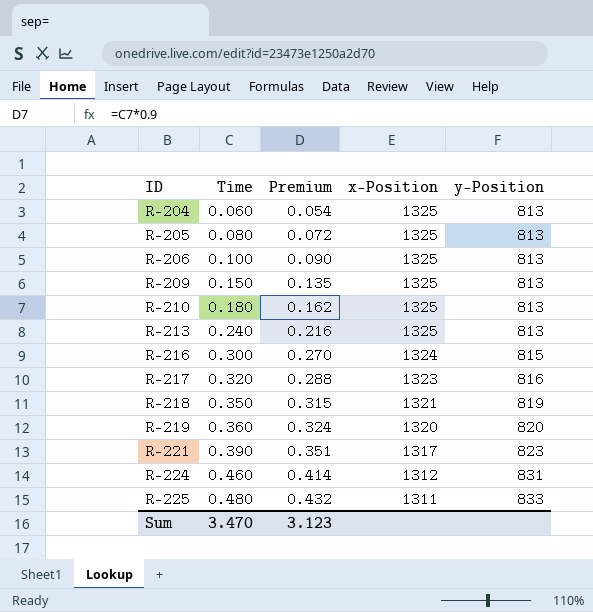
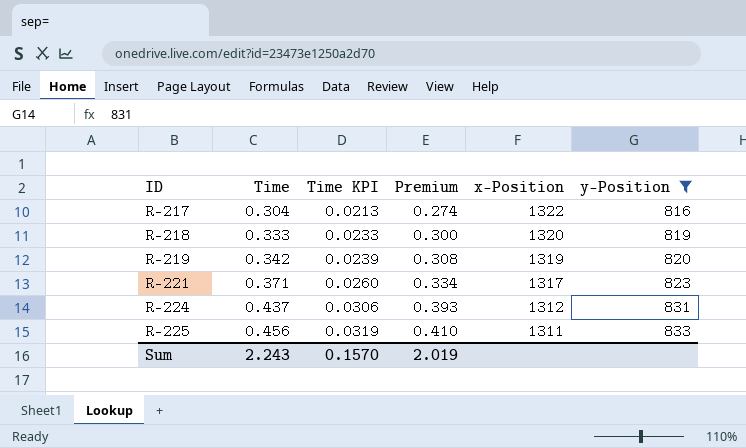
filter: none -> y-Position >= 816
column Time KPI | formula: none -> [Time] * 0.07
R-217 | Time: 0.320 -> 0.304
R-217 | Premium: 0.288 -> 0.274
R-217 | x-Position: 1323 -> 1322
R-218 | Time: 0.350 -> 0.333
R-218 | Premium: 0.315 -> 0.300
R-218 | x-Position: 1321 -> 1320
R-219 | Time: 0.360 -> 0.342
R-219 | Premium: 0.324 -> 0.308
R-219 | x-Position: 1320 -> 1319
R-221 | Time: 0.390 -> 0.371
R-221 | Premium: 0.351 -> 0.334
R-224 | Time: 0.460 -> 0.437
R-224 | Premium: 0.414 -> 0.393
R-225 | Time: 0.480 -> 0.456
R-225 | Premium: 0.432 -> 0.410
Sum | Time: 3.470 -> 2.243
Sum | Premium: 3.123 -> 2.019

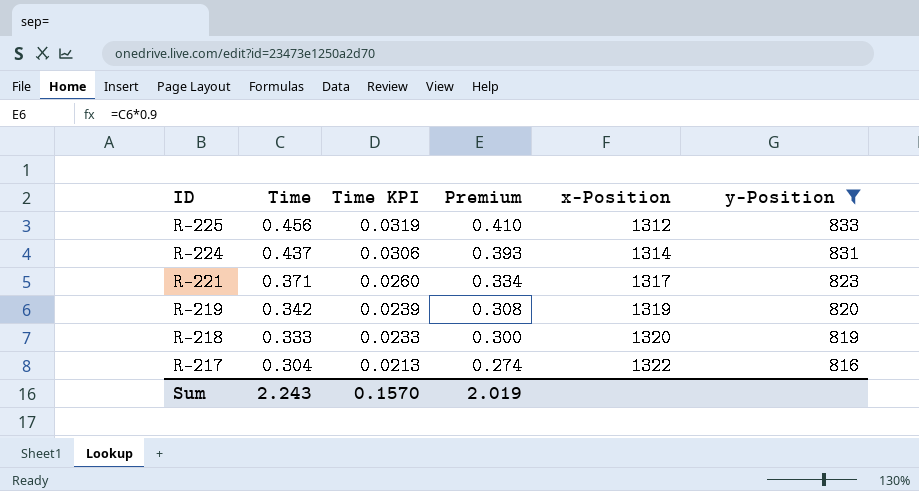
row order: ID ascending -> ID descending
R-225 | x-Position: 1311 -> 1312
R-224 | x-Position: 1312 -> 1314

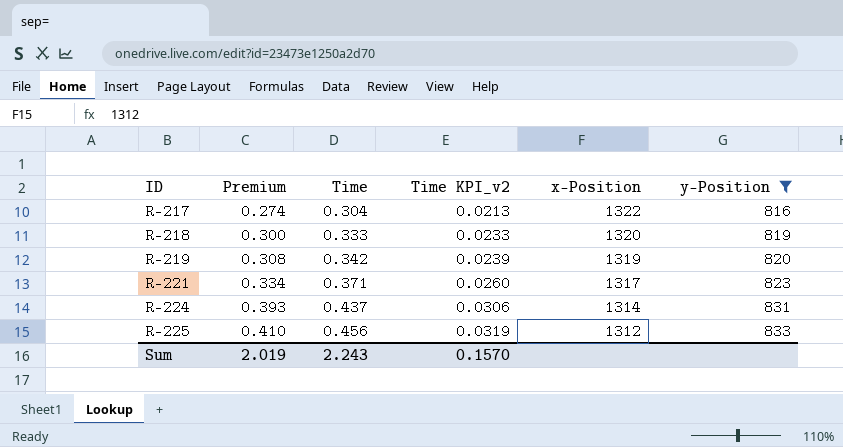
row order: ID descending -> ID ascending
column Premium | position: 4 -> 2
column name: Time KPI -> Time KPI_v2

